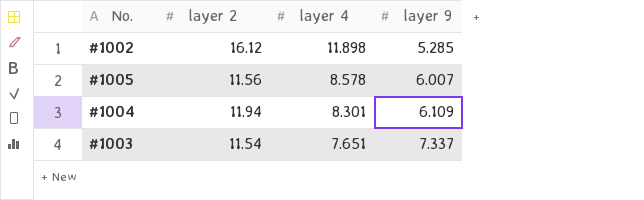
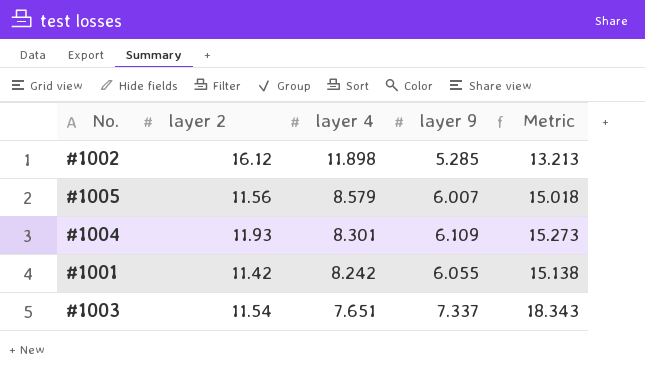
column Metric | formula: none -> [layer 9] * 2.5
#1005 | layer 4: 8.578 -> 8.579
#1004 | layer 2: 11.94 -> 11.93
row #1001: none -> 11.42 | 8.242 | 6.055 | 15.138

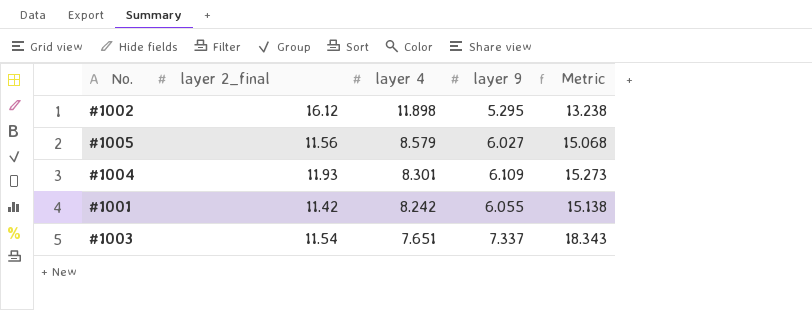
column name: layer 2 -> layer 2_final
#1002 | layer 9: 5.285 -> 5.295
#1002 | Metric: 13.213 -> 13.238
#1005 | layer 9: 6.007 -> 6.027
#1005 | Metric: 15.018 -> 15.068

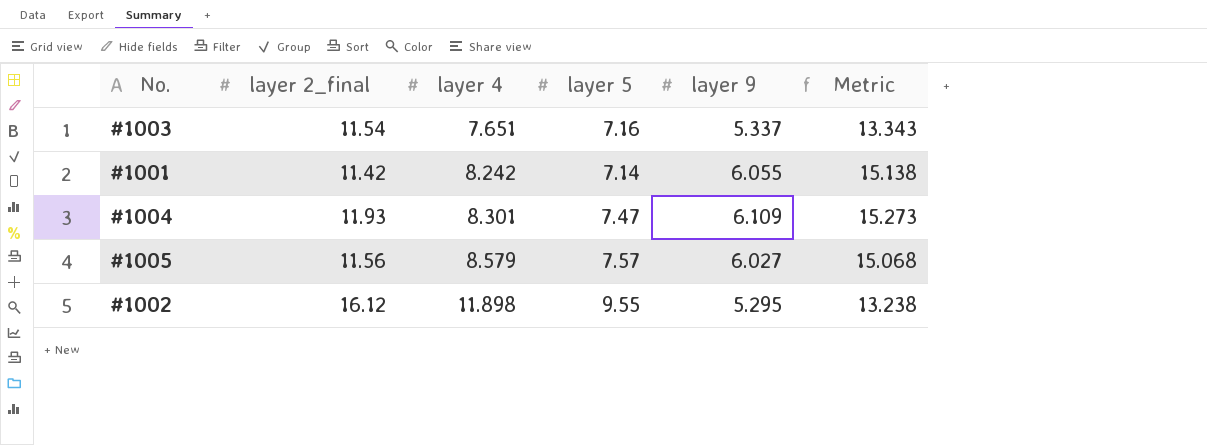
row order: layer 4 descending -> layer 4 ascending
column layer 5 | position: none -> 4
#1003 | layer 9: 7.337 -> 5.337
#1003 | Metric: 18.343 -> 13.343

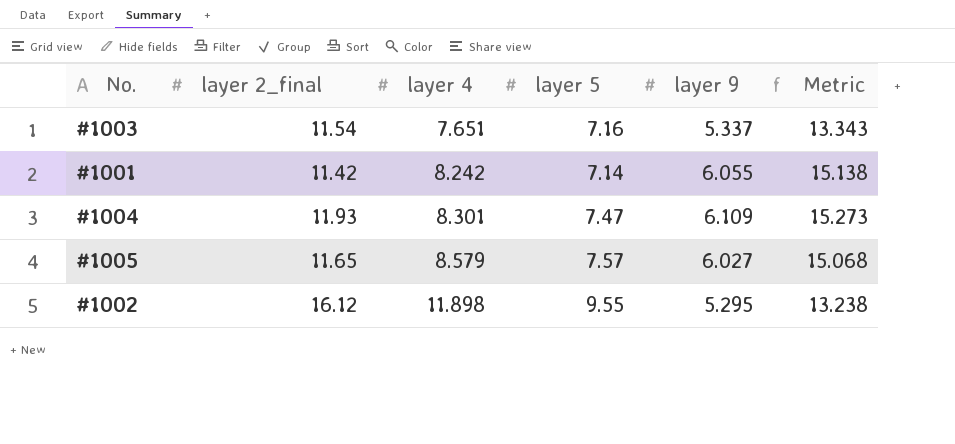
#1005 | layer 2_final: 11.56 -> 11.65

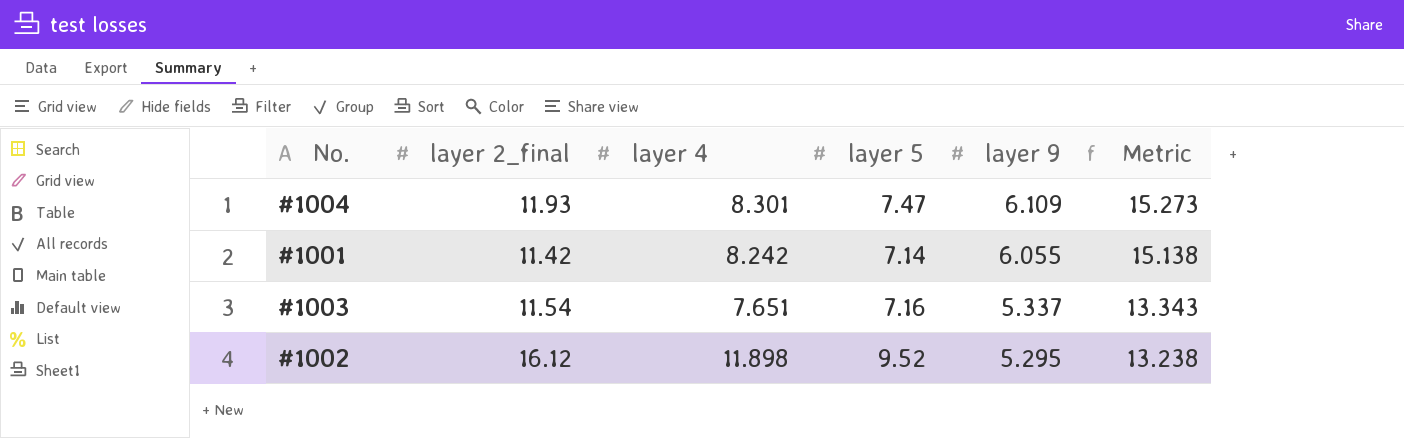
row order: layer 4 ascending -> layer 9 descending
row #1005: 11.65 | 8.579 | 7.57 | 6.027 | 15.068 -> none
#1002 | layer 5: 9.55 -> 9.52

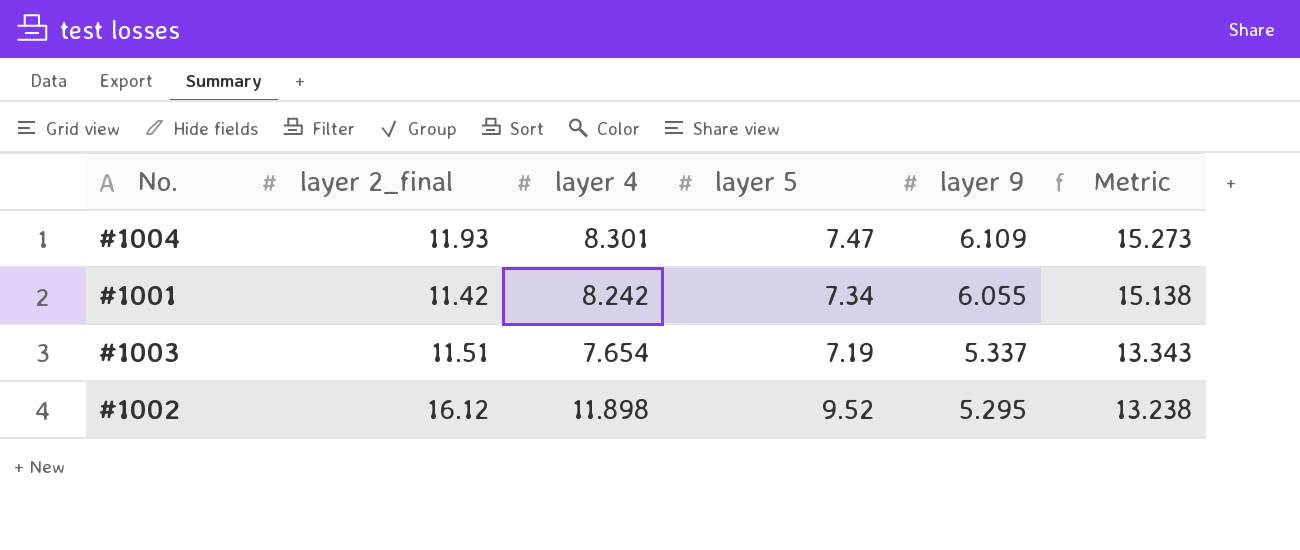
#1001 | layer 5: 7.14 -> 7.34
#1003 | layer 2_final: 11.54 -> 11.51
#1003 | layer 4: 7.651 -> 7.654
#1003 | layer 5: 7.16 -> 7.19

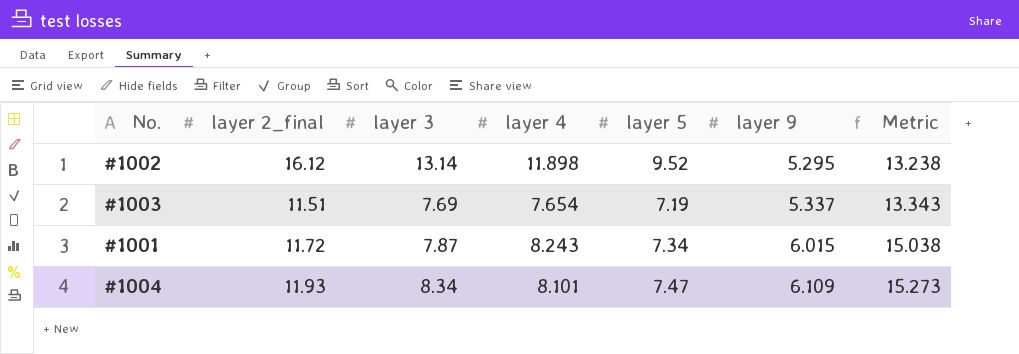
row order: layer 9 descending -> layer 9 ascending
column layer 3 | position: none -> 3
#1001 | layer 2_final: 11.42 -> 11.72
#1001 | layer 4: 8.242 -> 8.243
#1001 | layer 9: 6.055 -> 6.015
#1001 | Metric: 15.138 -> 15.038
#1004 | layer 4: 8.301 -> 8.101

